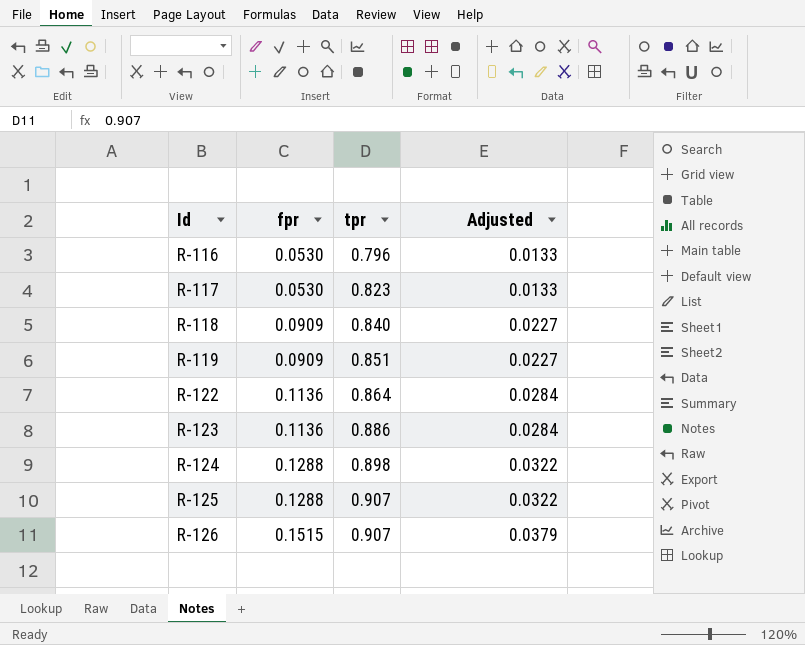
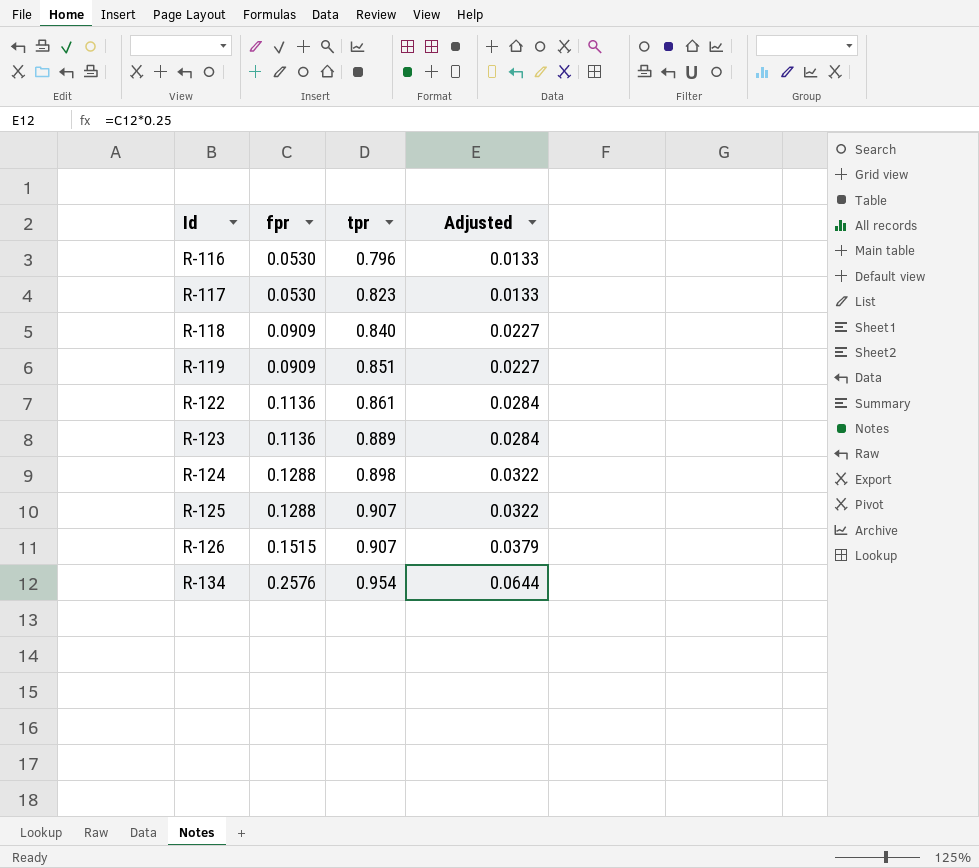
R-122 | tpr: 0.864 -> 0.861
R-123 | tpr: 0.886 -> 0.889
row R-134: none -> 0.2576 | 0.954 | 0.0644

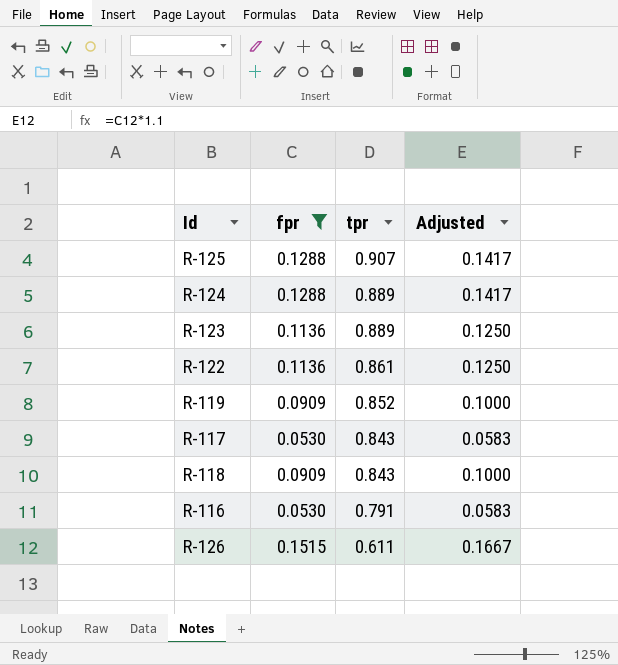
filter: none -> fpr != 0.2576
row order: Id ascending -> tpr descending
column Adjusted | formula: [fpr] * 0.25 -> [fpr] * 1.1
R-124 | tpr: 0.898 -> 0.889
R-119 | tpr: 0.851 -> 0.852
R-117 | tpr: 0.823 -> 0.843
R-118 | tpr: 0.840 -> 0.843
R-116 | tpr: 0.796 -> 0.791
R-126 | tpr: 0.907 -> 0.611

